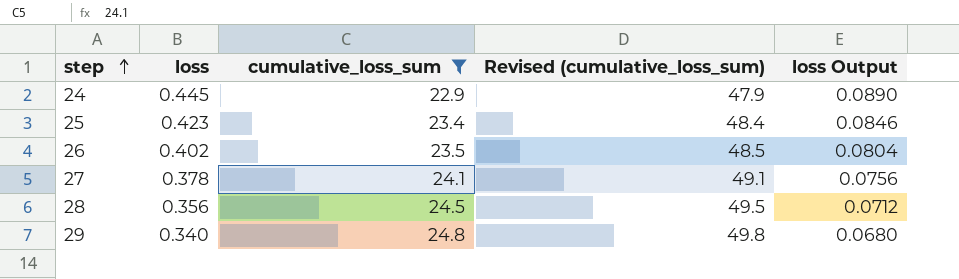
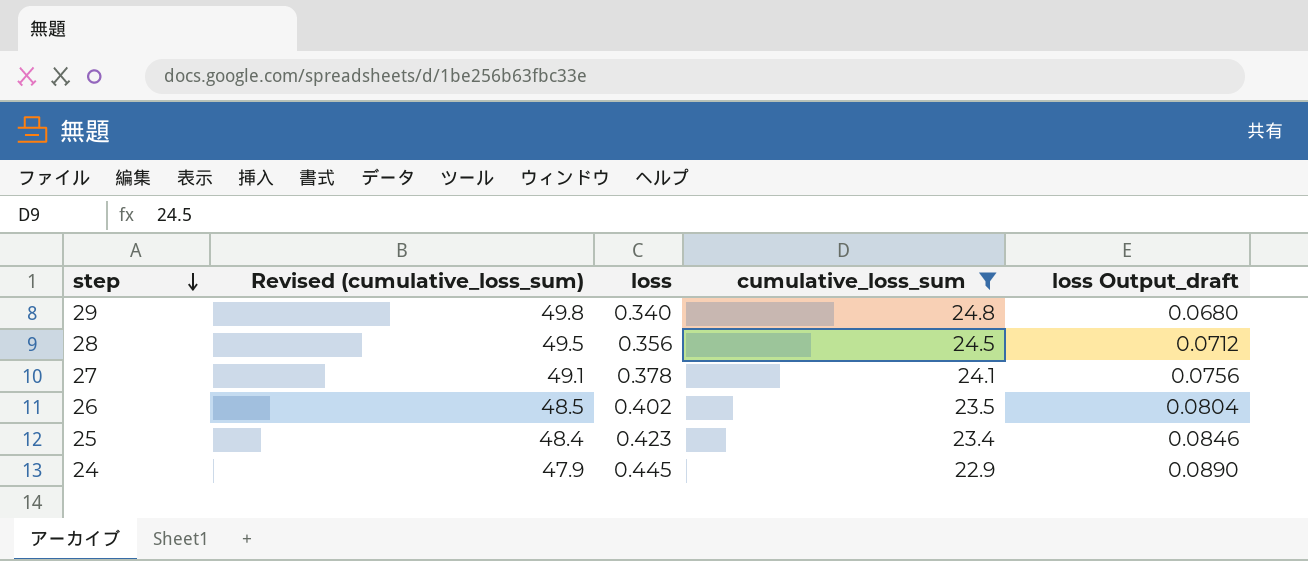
row order: step ascending -> step descending
column Revised (cumulative_loss_sum) | position: 4 -> 2
column name: loss Output -> loss Output_draft

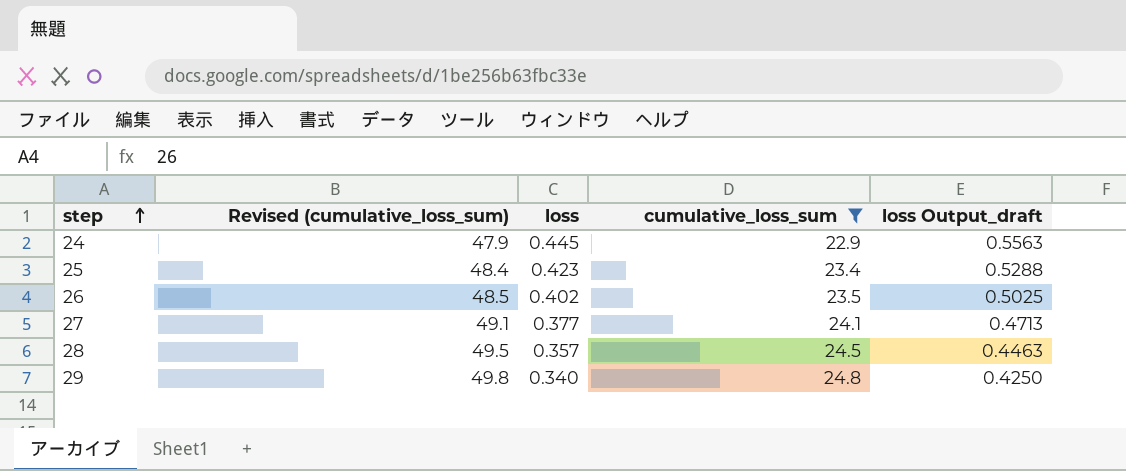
row order: step descending -> step ascending
column loss Output_draft | formula: [loss] * 0.2 -> [loss] * 1.25
27 | loss: 0.378 -> 0.377
28 | loss: 0.356 -> 0.357

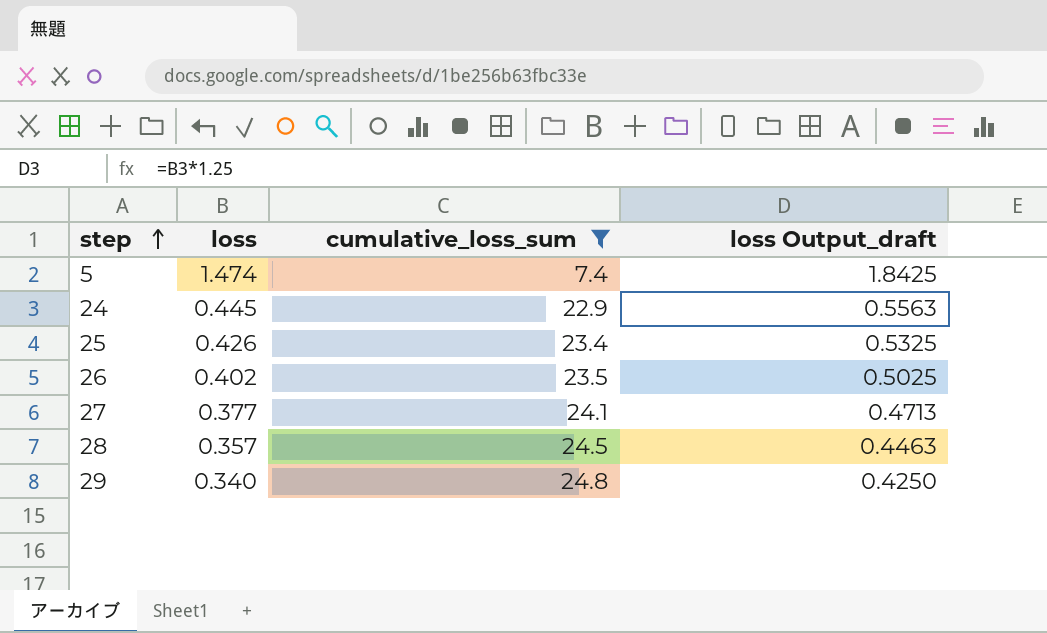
column Revised (cumulative_loss_sum) | formula: [cumulative_loss_sum] + 25 -> none
row 5: none -> 1.474 | 7.4 | 1.8425
25 | loss: 0.423 -> 0.426
25 | loss Output_draft: 0.5288 -> 0.5325

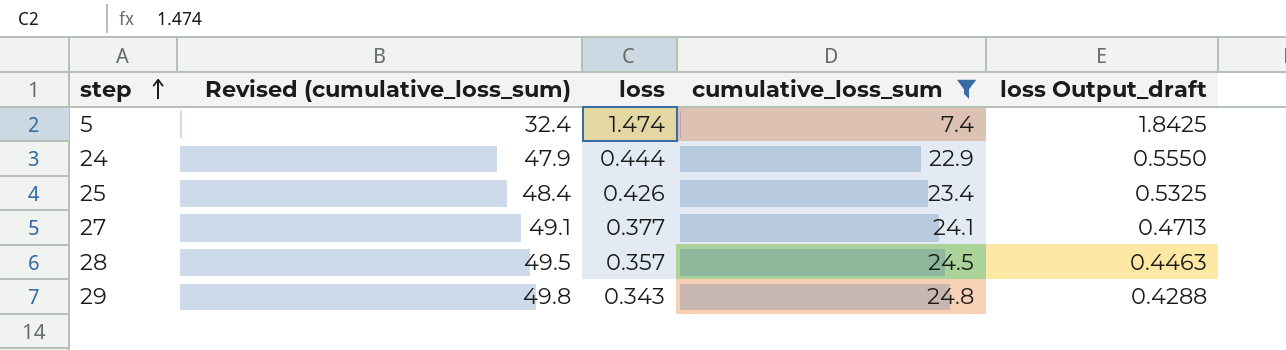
column Revised (cumulative_loss_sum) | formula: none -> [cumulative_loss_sum] + 25
row 26: 0.402 | 23.5 | 0.5025 -> none
24 | loss: 0.445 -> 0.444
24 | loss Output_draft: 0.5563 -> 0.5550
29 | loss: 0.340 -> 0.343
29 | loss Output_draft: 0.4250 -> 0.4288

